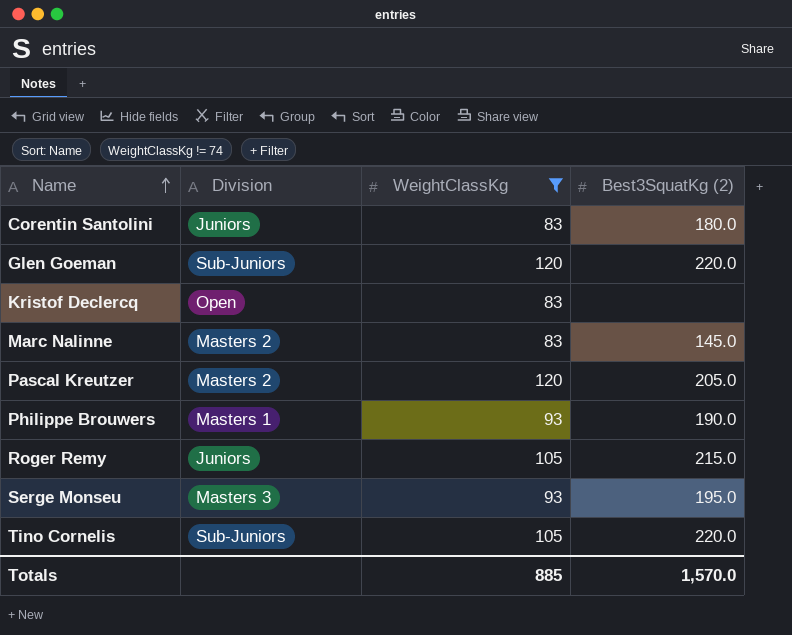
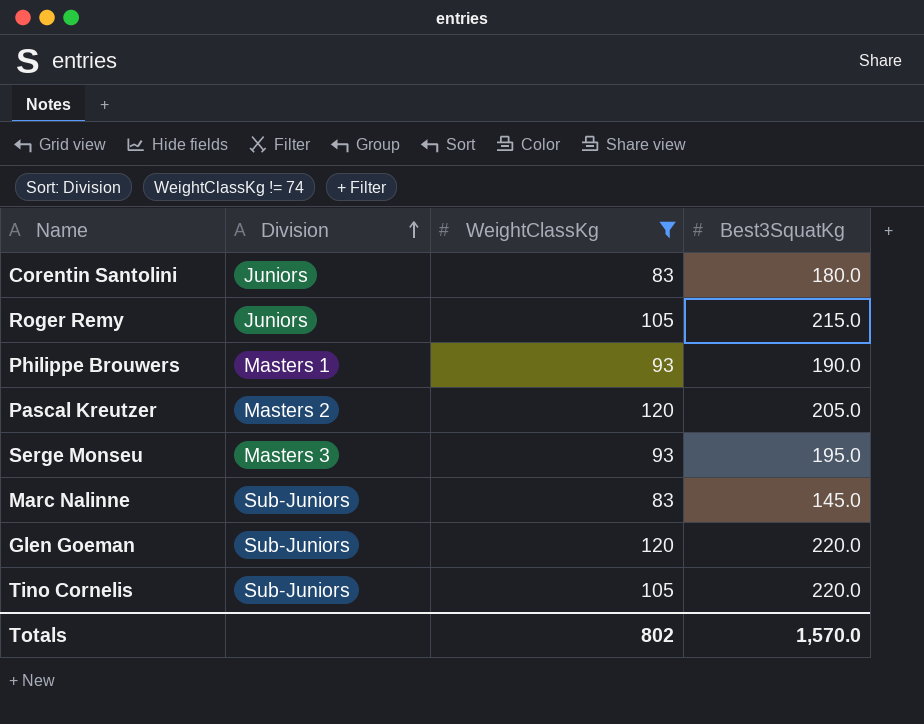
row order: Name ascending -> Division ascending
column name: Best3SquatKg (2) -> Best3SquatKg
row Kristof Declercq: Open | 83 | none -> none
Marc Nalinne | Division: Masters 2 -> Sub-Juniors
Totals | WeightClassKg: 885 -> 802

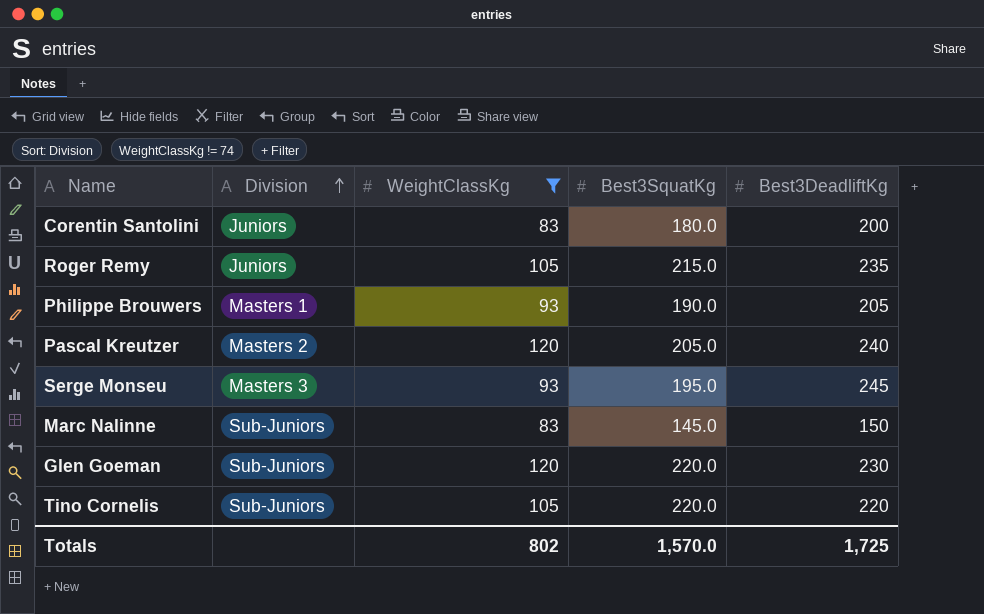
column Best3DeadliftKg | position: none -> 5

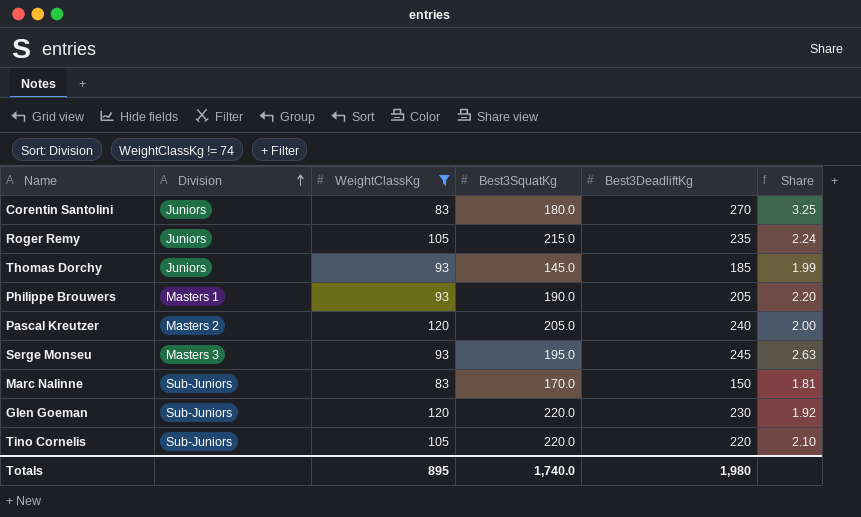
column Share | formula: none -> [Best3DeadliftKg] / [WeightClassKg]
Corentin Santolini | Best3DeadliftKg: 200 -> 270
row Thomas Dorchy: none -> Juniors | 93 | 145.0 | 185 | 1.99
Marc Nalinne | Best3SquatKg: 145.0 -> 170.0
Totals | WeightClassKg: 802 -> 895
Totals | Best3SquatKg: 1,570.0 -> 1,740.0
Totals | Best3DeadliftKg: 1,725 -> 1,980

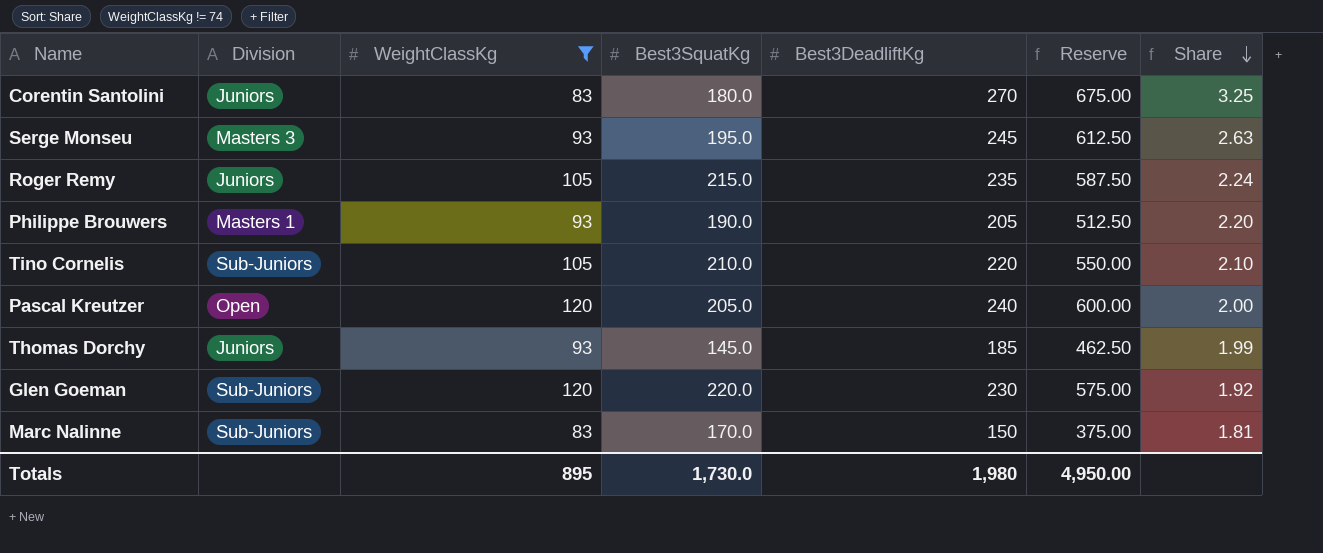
row order: Division ascending -> Share descending
column Reserve | formula: none -> [Best3DeadliftKg] * 2.5
Tino Cornelis | Best3SquatKg: 220.0 -> 210.0
Pascal Kreutzer | Division: Masters 2 -> Open
Totals | Best3SquatKg: 1,740.0 -> 1,730.0

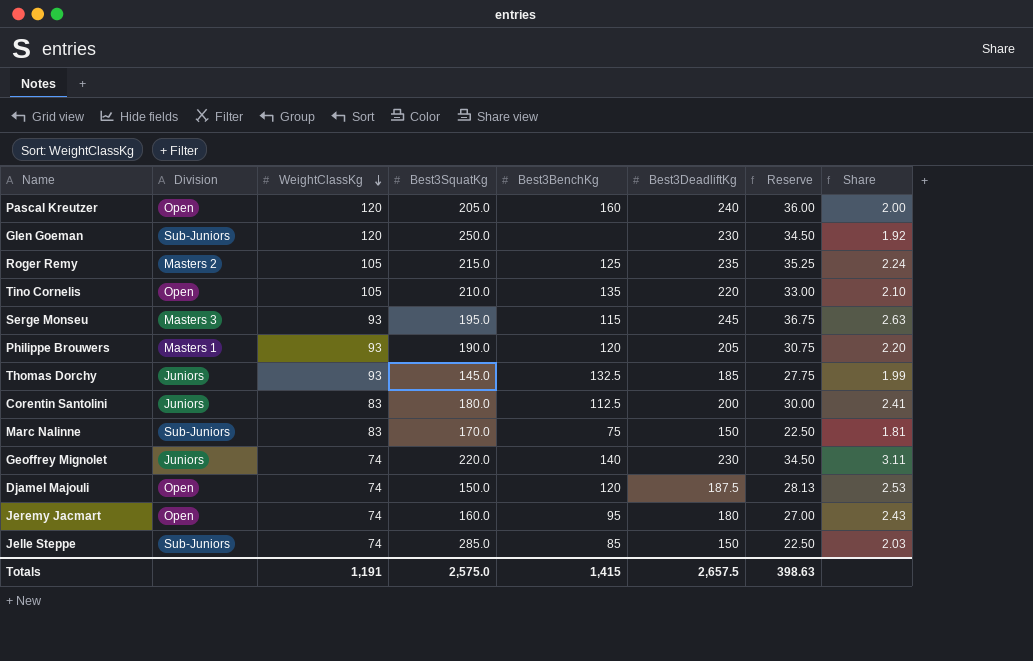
filter: WeightClassKg != 74 -> none
row order: Share descending -> WeightClassKg descending
column Best3BenchKg | position: none -> 5
column Reserve | formula: [Best3DeadliftKg] * 2.5 -> [Best3DeadliftKg] * 0.15
Glen Goeman | Best3SquatKg: 220.0 -> 250.0
Roger Remy | Division: Juniors -> Masters 2
Tino Cornelis | Division: Sub-Juniors -> Open
Corentin Santolini | Best3DeadliftKg: 270 -> 200
Corentin Santolini | Share: 3.25 -> 2.41
Totals | WeightClassKg: 895 -> 1,191
Totals | Best3SquatKg: 1,730.0 -> 2,575.0
Totals | Best3DeadliftKg: 1,980 -> 2,657.5
Totals | Reserve: 4,950.00 -> 398.63

